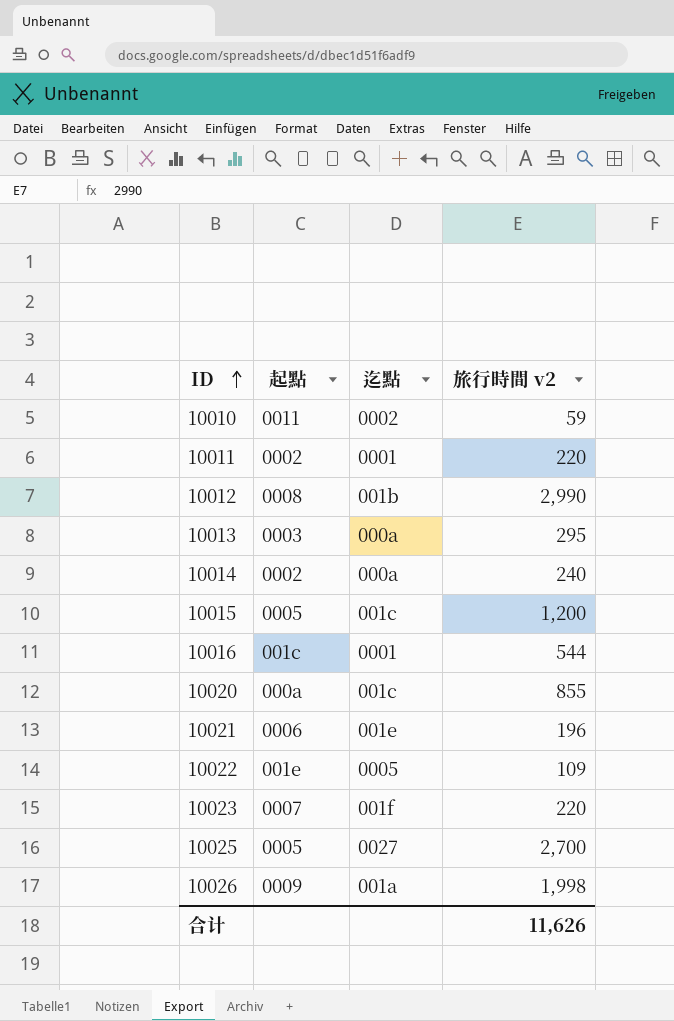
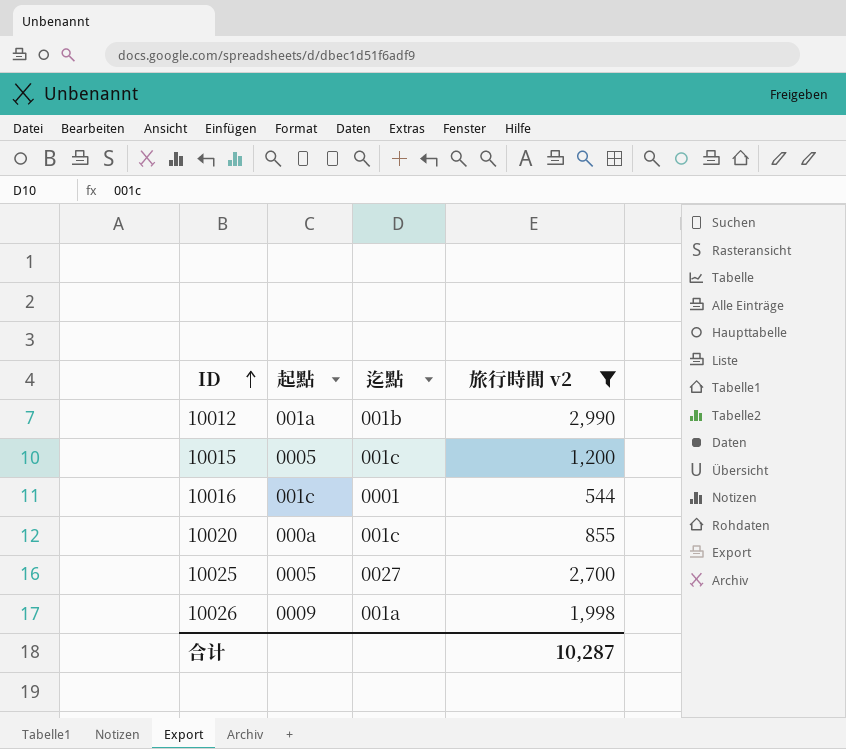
filter: none -> 旅行時間 v2 >= 544
10012 | 起點: 0008 -> 001a
合计 | 旅行時間 v2: 11,626 -> 10,287

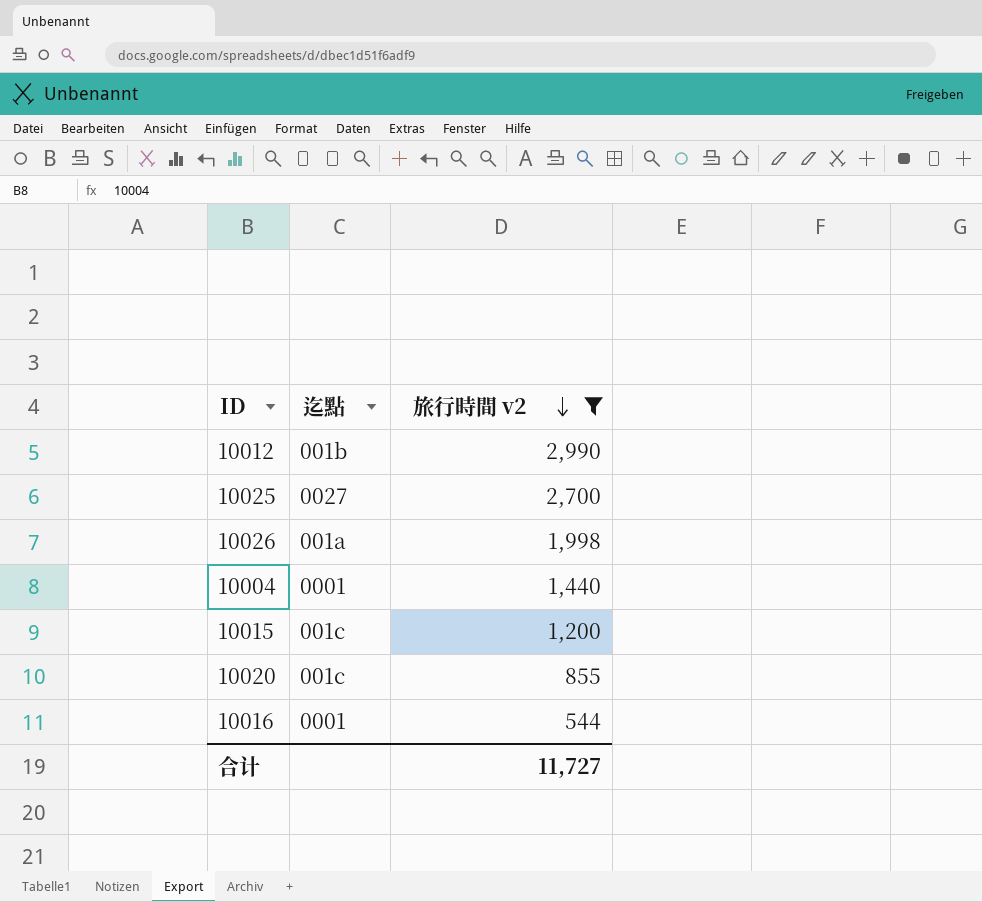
row order: ID ascending -> 旅行時間 v2 descending
column 起點 | position: 2 -> none
row 10004: none -> 0001 | 1,440
合计 | 旅行時間 v2: 10,287 -> 11,727

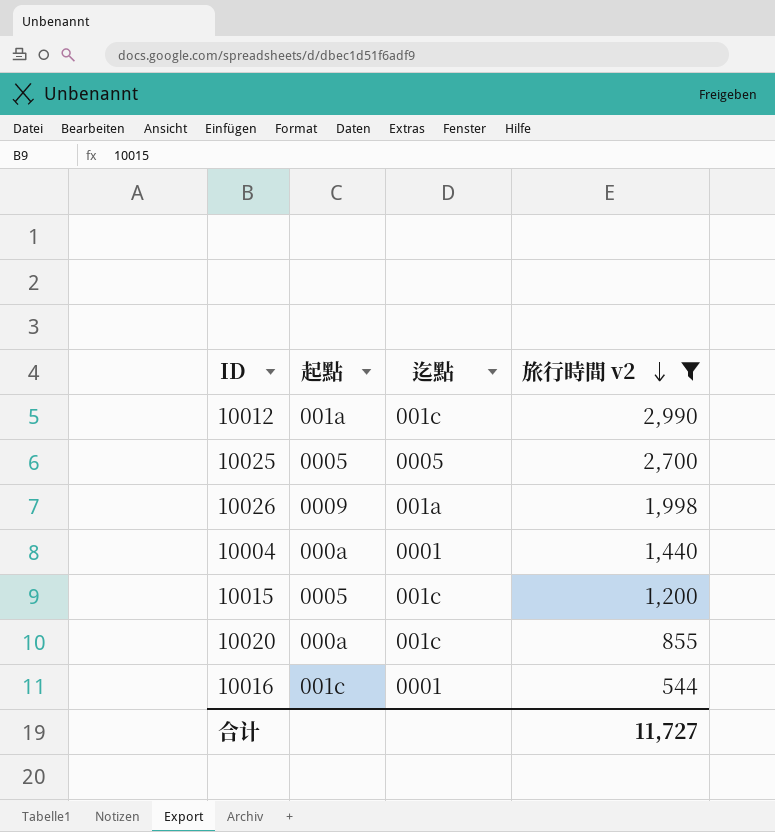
column 起點 | position: none -> 2
10012 | 迄點: 001b -> 001c
10025 | 迄點: 0027 -> 0005

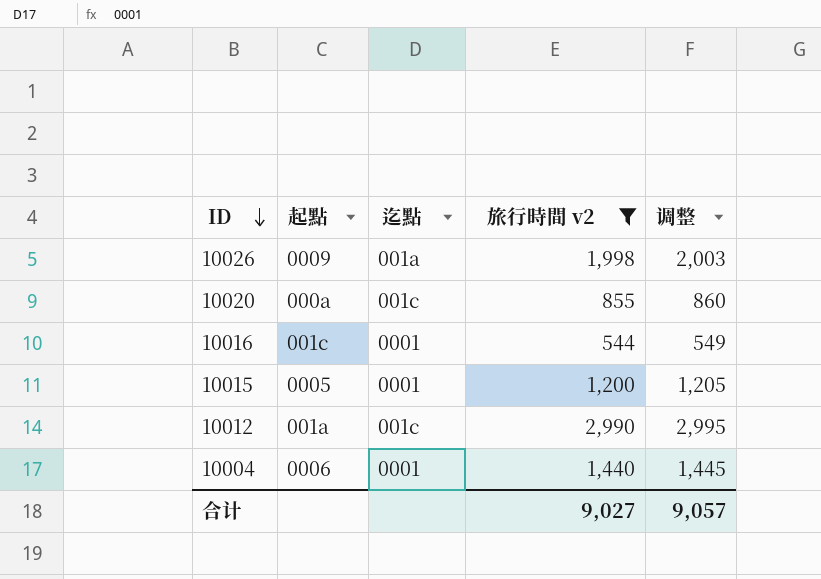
row order: 旅行時間 v2 descending -> ID descending
column 调整 | formula: none -> [旅行時間 v2] + 5
row 10025: 0005 | 0005 | 2,700 -> none
10015 | 迄點: 001c -> 0001
10004 | 起點: 000a -> 0006
合计 | 旅行時間 v2: 11,727 -> 9,027

